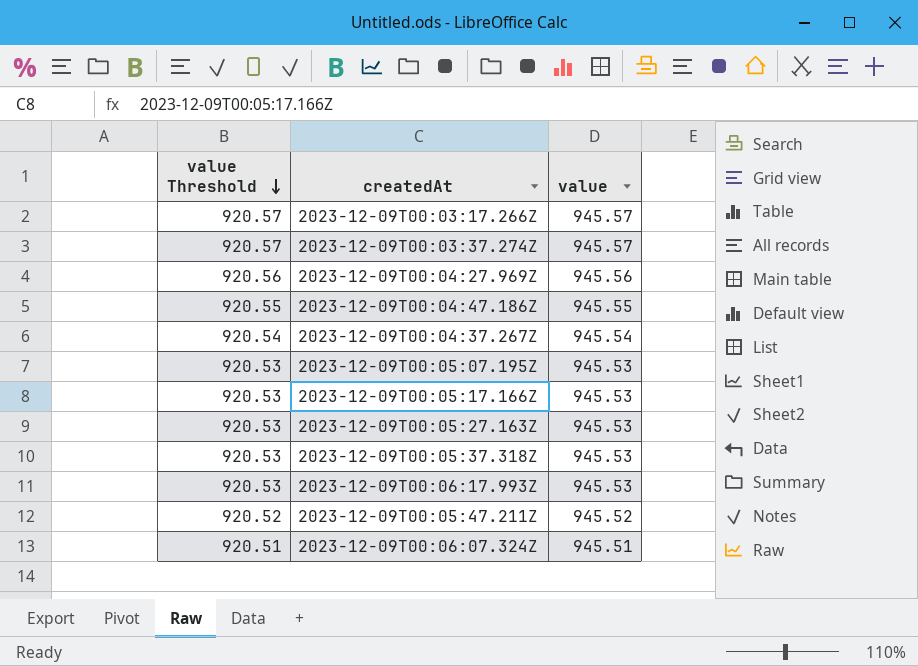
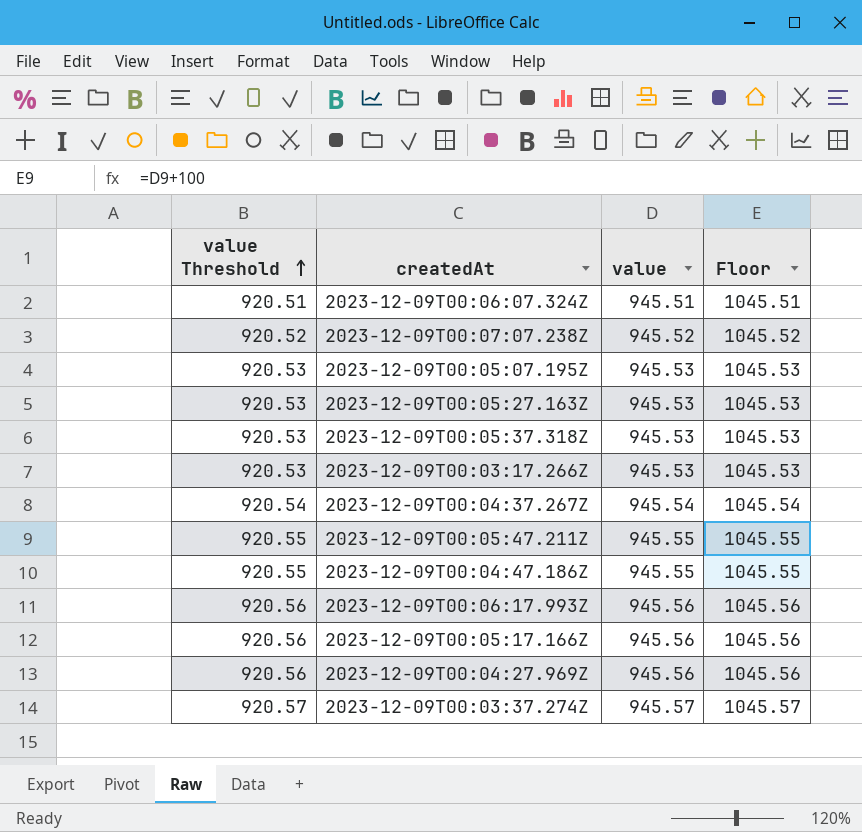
row order: value Threshold descending -> value Threshold ascending
column Floor | formula: none -> [value] + 100
row 2023-12-09T00:07:07.238Z: none -> 920.52 | 945.52 | 1045.52
2023-12-09T00:03:17.266Z | value Threshold: 920.57 -> 920.53
2023-12-09T00:03:17.266Z | value: 945.57 -> 945.53
2023-12-09T00:05:47.211Z | value Threshold: 920.52 -> 920.55
2023-12-09T00:05:47.211Z | value: 945.52 -> 945.55
2023-12-09T00:06:17.993Z | value Threshold: 920.53 -> 920.56
2023-12-09T00:06:17.993Z | value: 945.53 -> 945.56
2023-12-09T00:05:17.166Z | value Threshold: 920.53 -> 920.56
2023-12-09T00:05:17.166Z | value: 945.53 -> 945.56

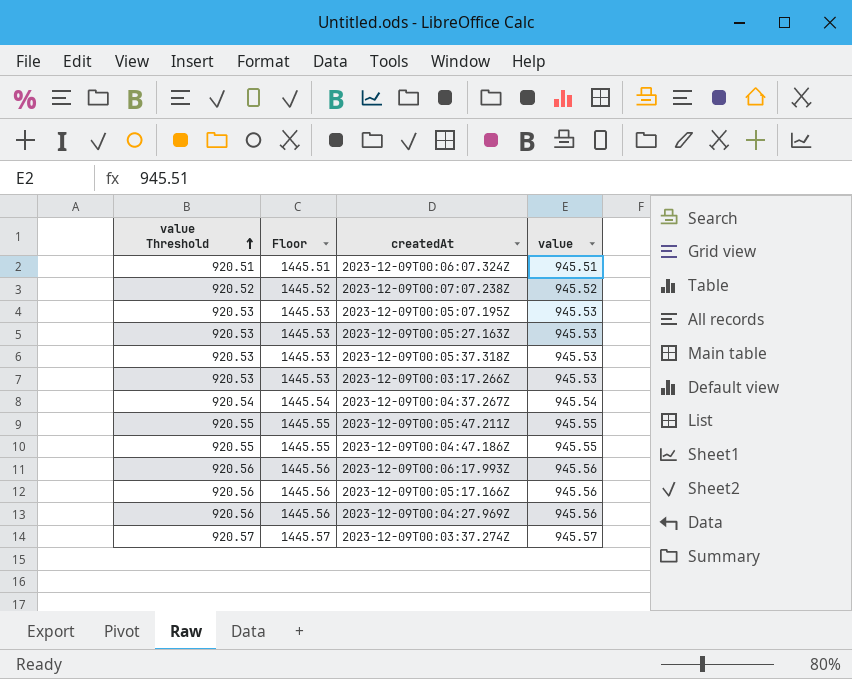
column Floor | formula: [value] + 100 -> [value] + 500
column Floor | position: 4 -> 2

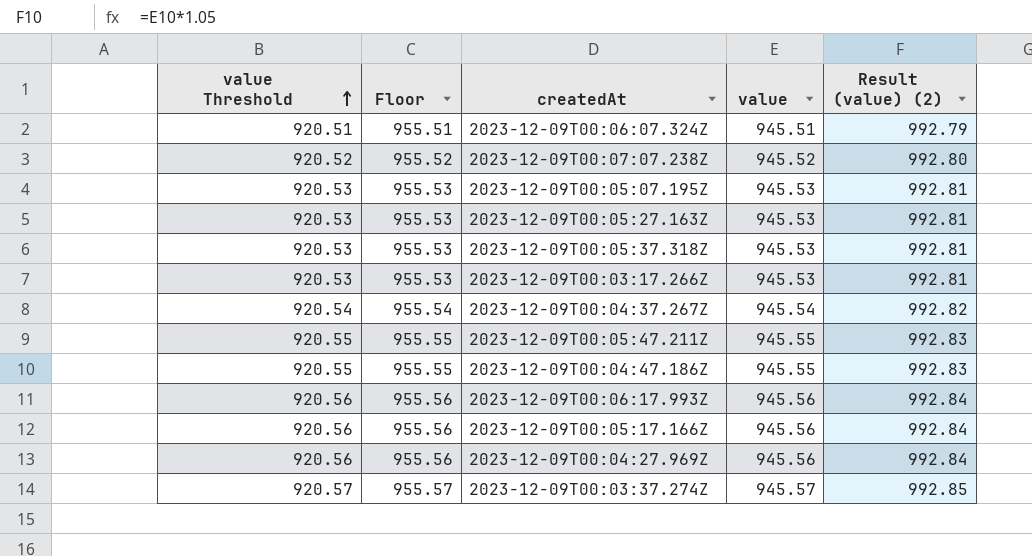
column Floor | formula: [value] + 500 -> [value] + 10
column Result (value) (2) | formula: none -> [value] * 1.05

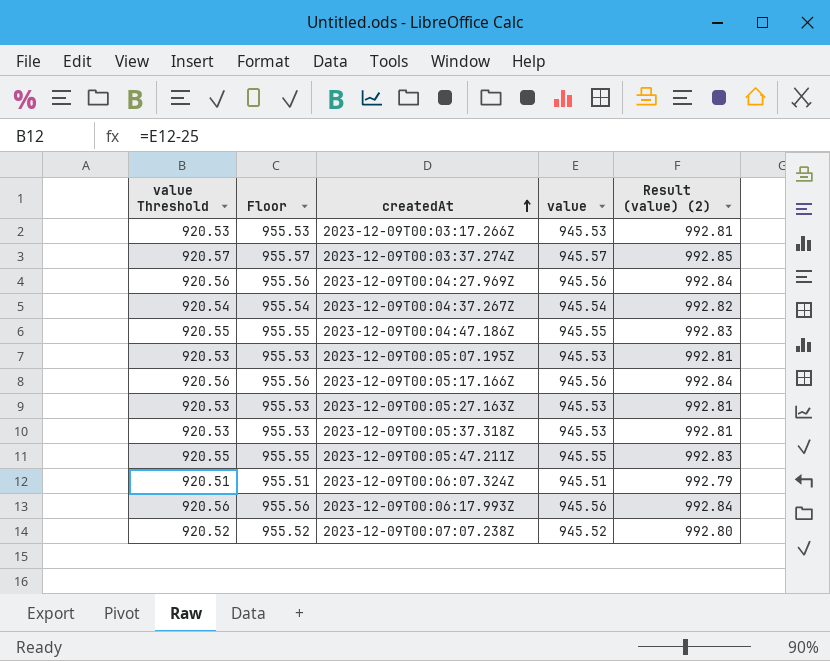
row order: value Threshold ascending -> createdAt ascending

